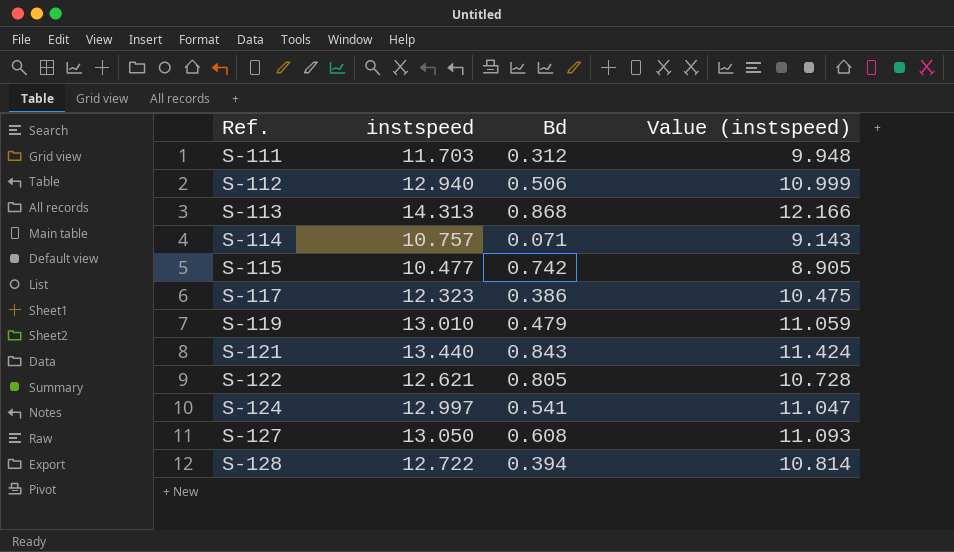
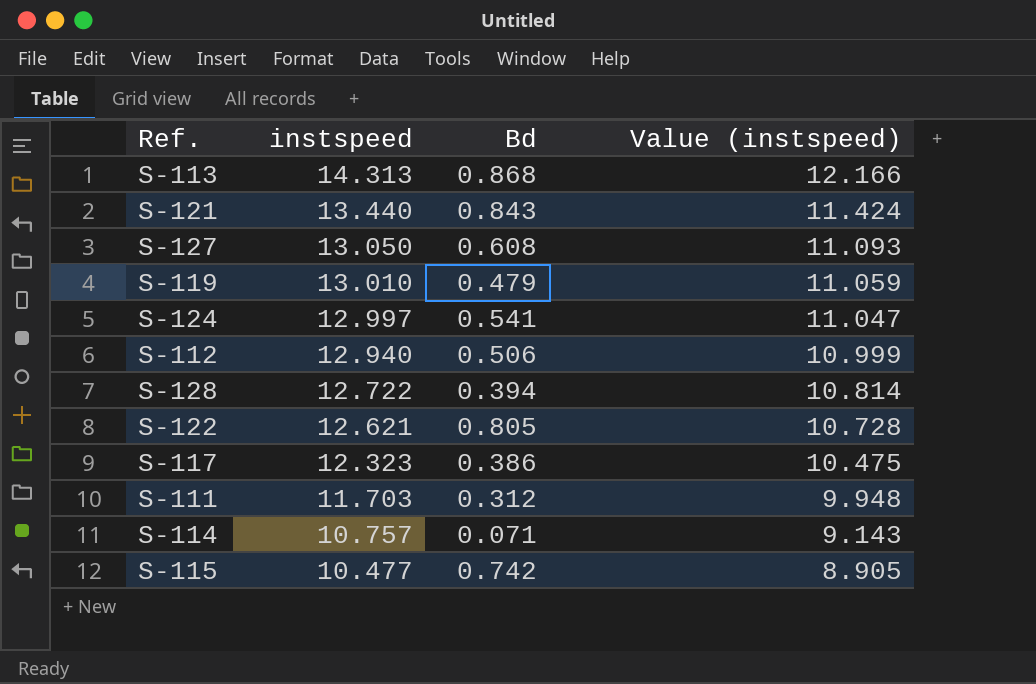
row order: Ref. ascending -> instspeed descending

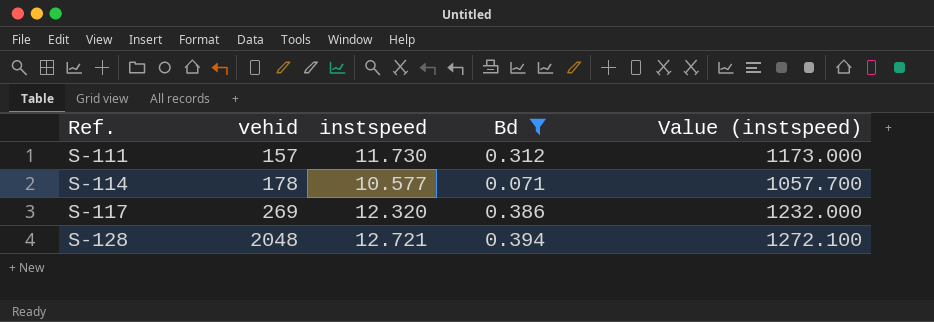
filter: none -> Bd <= 0.394
row order: instspeed descending -> Ref. ascending
column vehid | position: none -> 2
column Value (instspeed) | formula: [instspeed] * 0.85 -> [instspeed] * 100
S-111 | instspeed: 11.703 -> 11.730
S-114 | instspeed: 10.757 -> 10.577
S-117 | instspeed: 12.323 -> 12.320
S-128 | instspeed: 12.722 -> 12.721

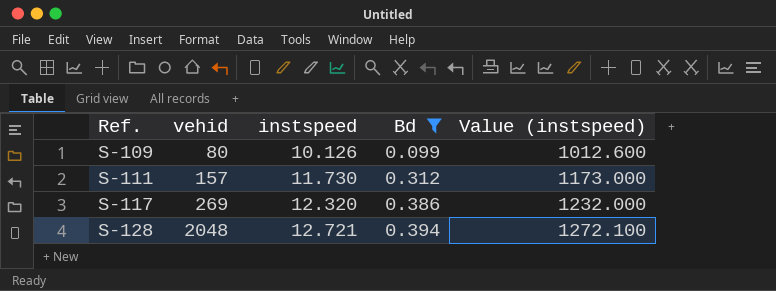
row S-114: 178 | 10.577 | 0.071 | 1057.700 -> none
row S-109: none -> 80 | 10.126 | 0.099 | 1012.600

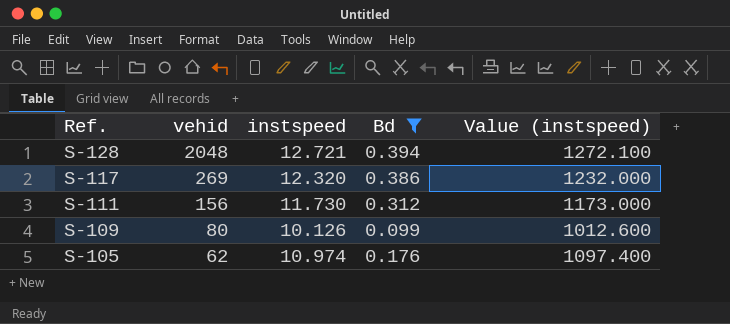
row order: Ref. ascending -> Ref. descending
S-111 | vehid: 157 -> 156
row S-105: none -> 62 | 10.974 | 0.176 | 1097.400

